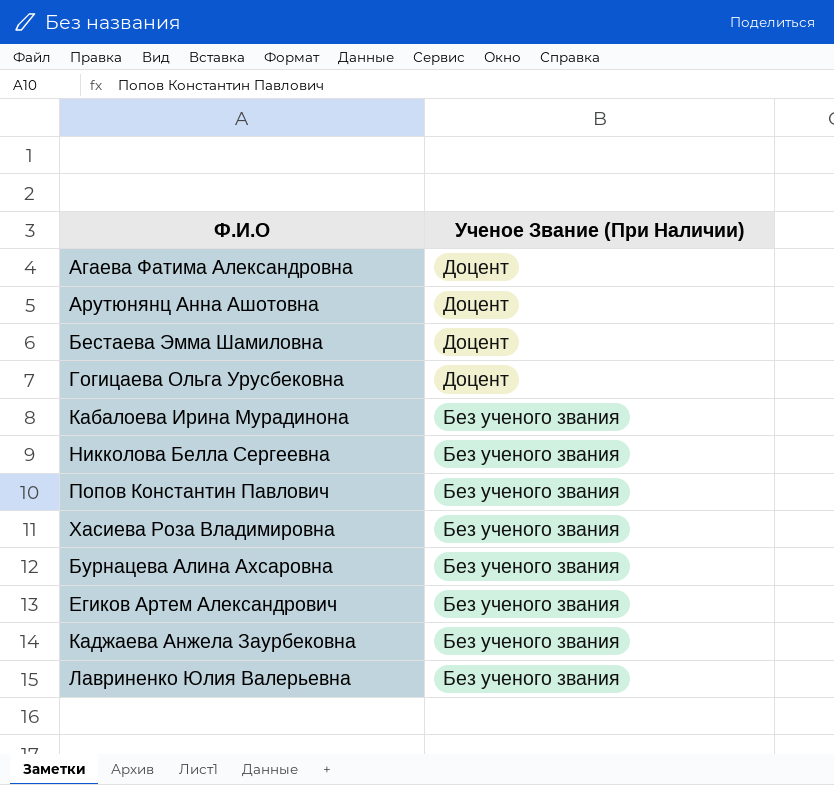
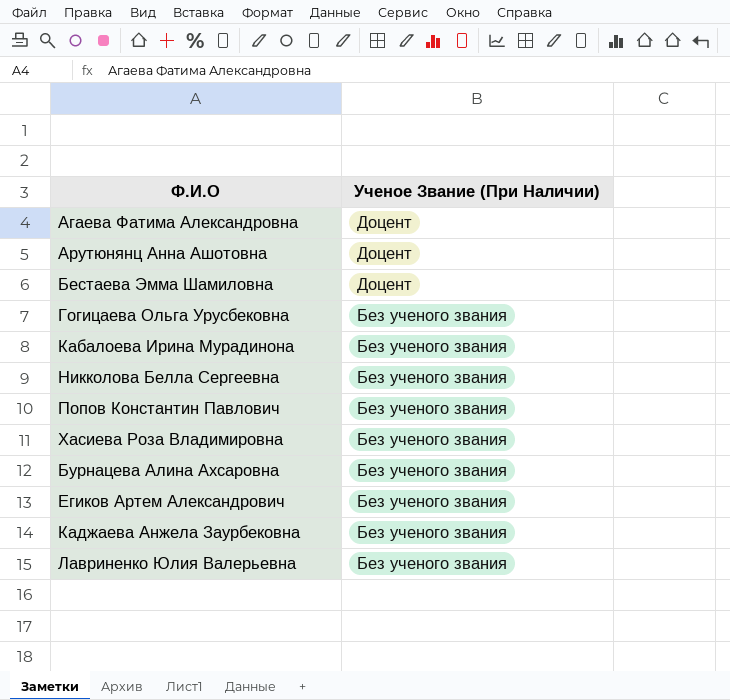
Гогицаева Ольга Урусбековна | Ученое Звание (При Наличии): Доцент -> Без ученого звания

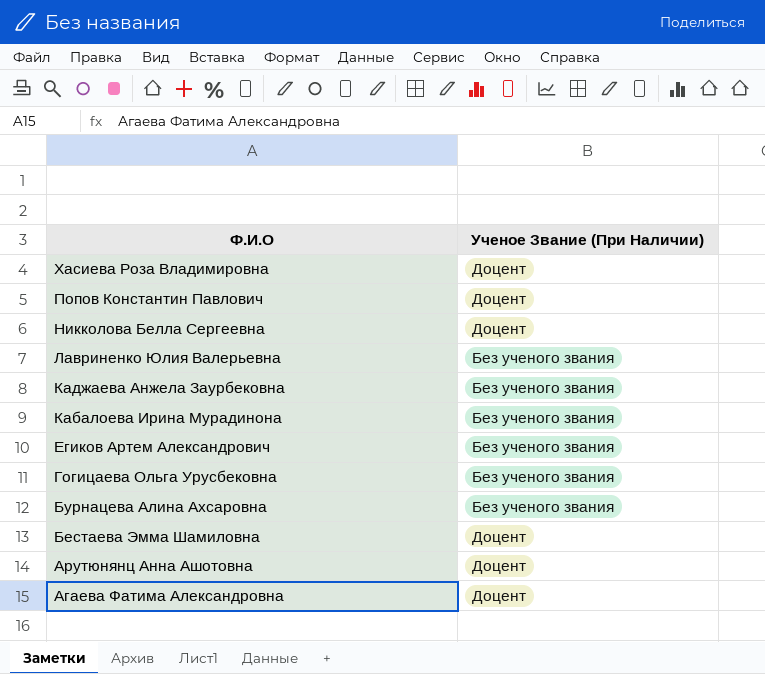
row order: Ученое Звание (При Наличии) descending -> Ф.И.О descending
Хасиева Роза Владимировна | Ученое Звание (При Наличии): Без ученого звания -> Доцент
Попов Константин Павлович | Ученое Звание (При Наличии): Без ученого звания -> Доцент
Никколова Белла Сергеевна | Ученое Звание (При Наличии): Без ученого звания -> Доцент

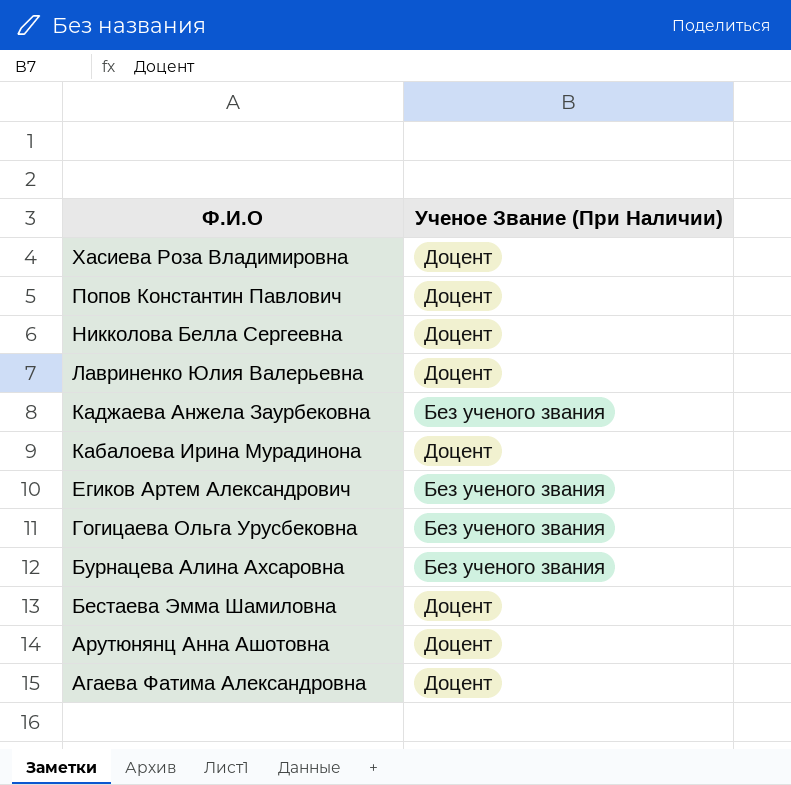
Лавриненко Юлия Валерьевна | Ученое Звание (При Наличии): Без ученого звания -> Доцент
Кабалоева Ирина Мурадинона | Ученое Звание (При Наличии): Без ученого звания -> Доцент

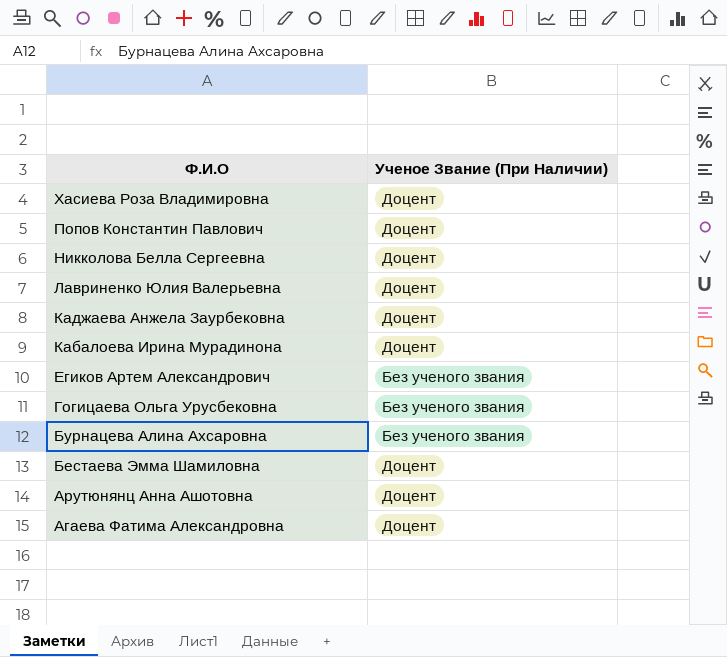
Каджаева Анжела Заурбековна | Ученое Звание (При Наличии): Без ученого звания -> Доцент

